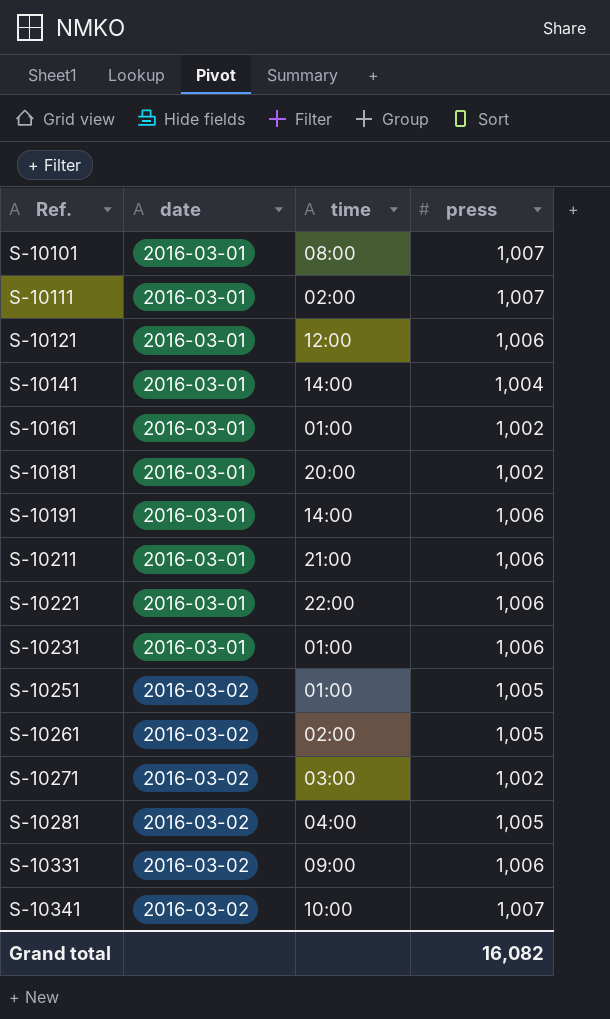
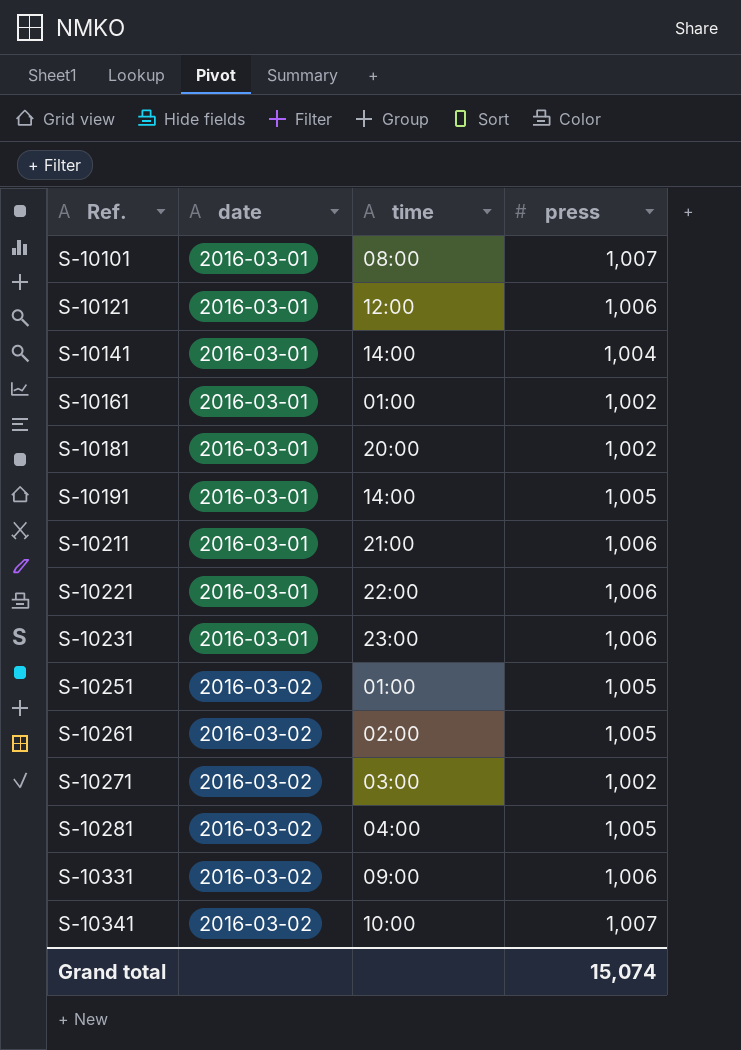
row S-10111: 2016-03-01 | 02:00 | 1,007 -> none
S-10191 | press: 1,006 -> 1,005
S-10231 | time: 01:00 -> 23:00
Grand total | press: 16,082 -> 15,074

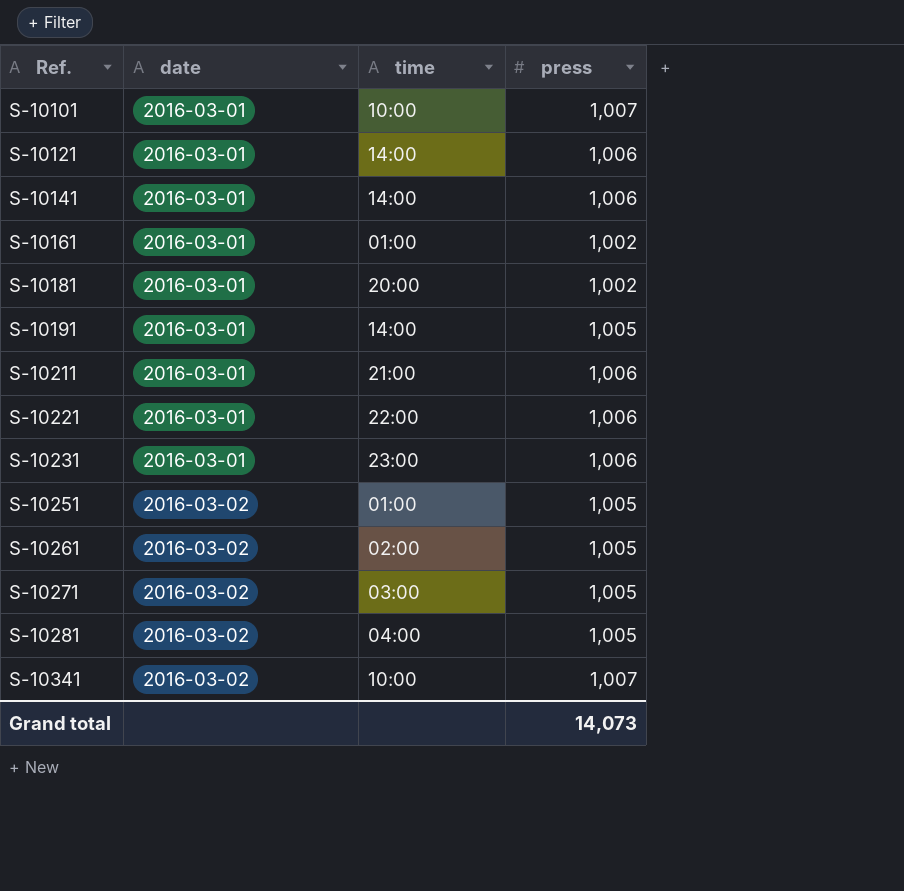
row S-10331: 2016-03-02 | 09:00 | 1,006 -> none
S-10101 | time: 08:00 -> 10:00
S-10121 | time: 12:00 -> 14:00
S-10141 | press: 1,004 -> 1,006
S-10271 | press: 1,002 -> 1,005
Grand total | press: 15,074 -> 14,073

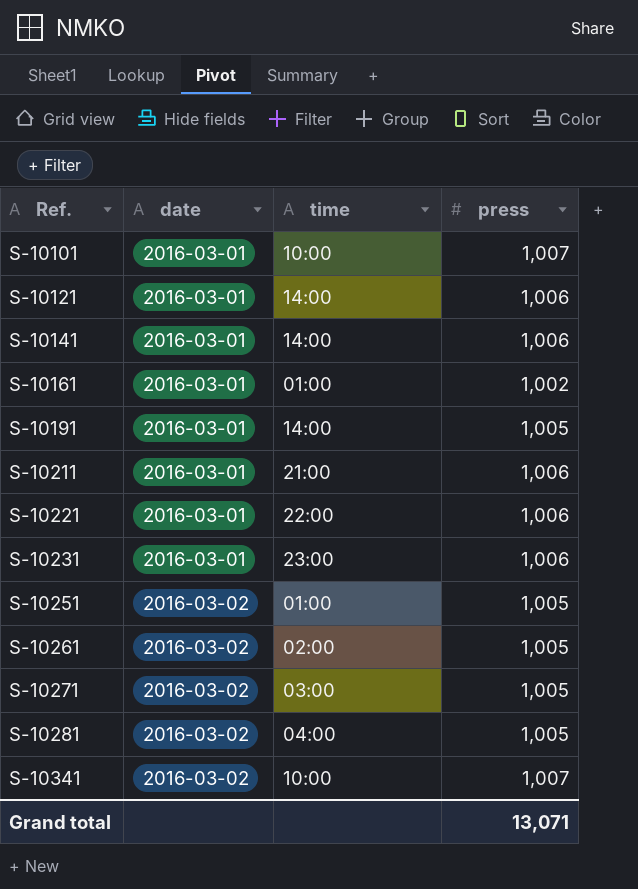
row S-10181: 2016-03-01 | 20:00 | 1,002 -> none
Grand total | press: 14,073 -> 13,071

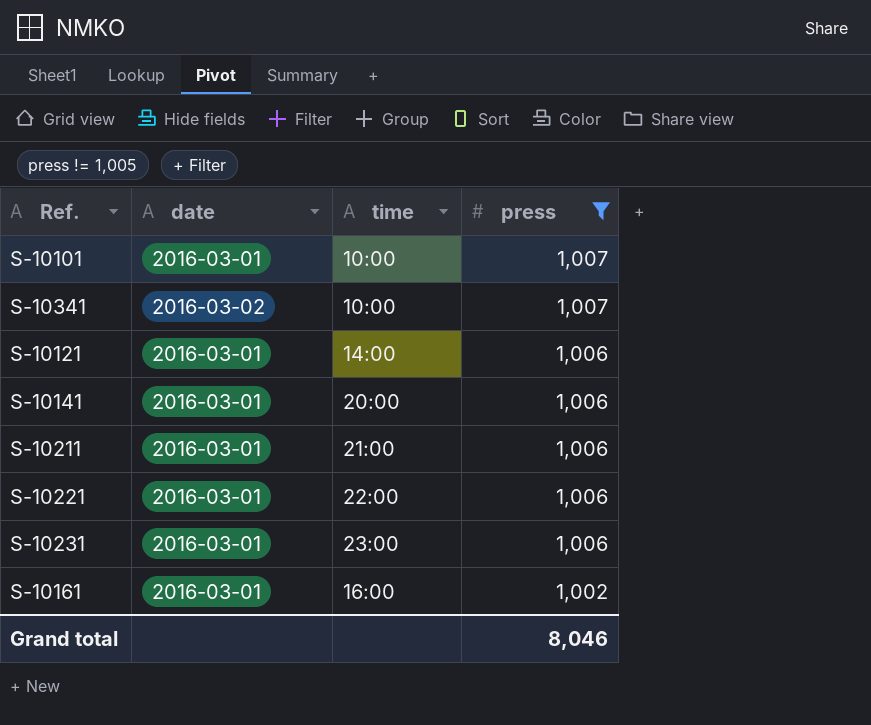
filter: none -> press != 1,005
row order: Ref. ascending -> press descending
S-10141 | time: 14:00 -> 20:00
S-10161 | time: 01:00 -> 16:00
Grand total | press: 13,071 -> 8,046

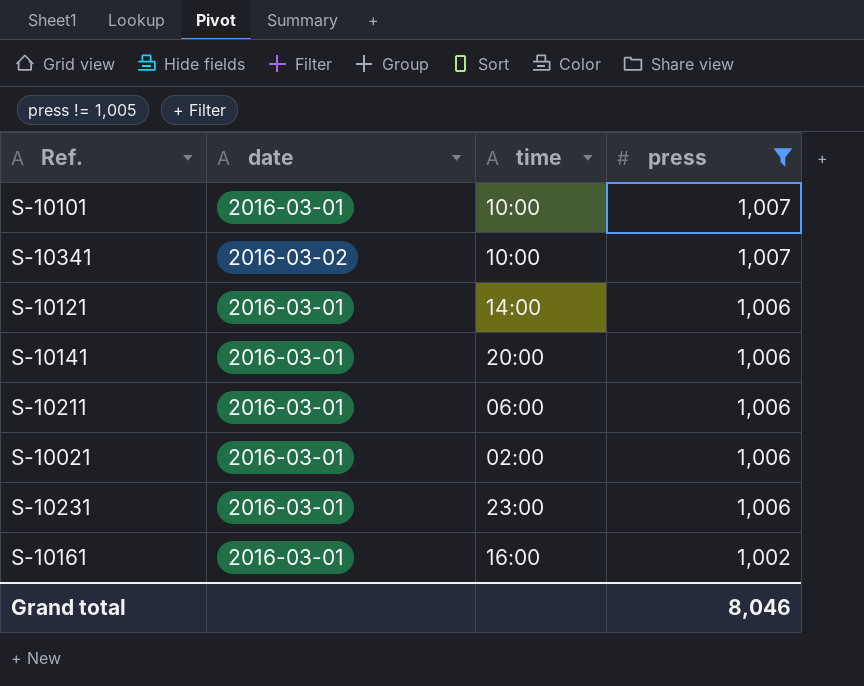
row S-10221: 2016-03-01 | 22:00 | 1,006 -> none
S-10211 | time: 21:00 -> 06:00
row S-10021: none -> 2016-03-01 | 02:00 | 1,006

